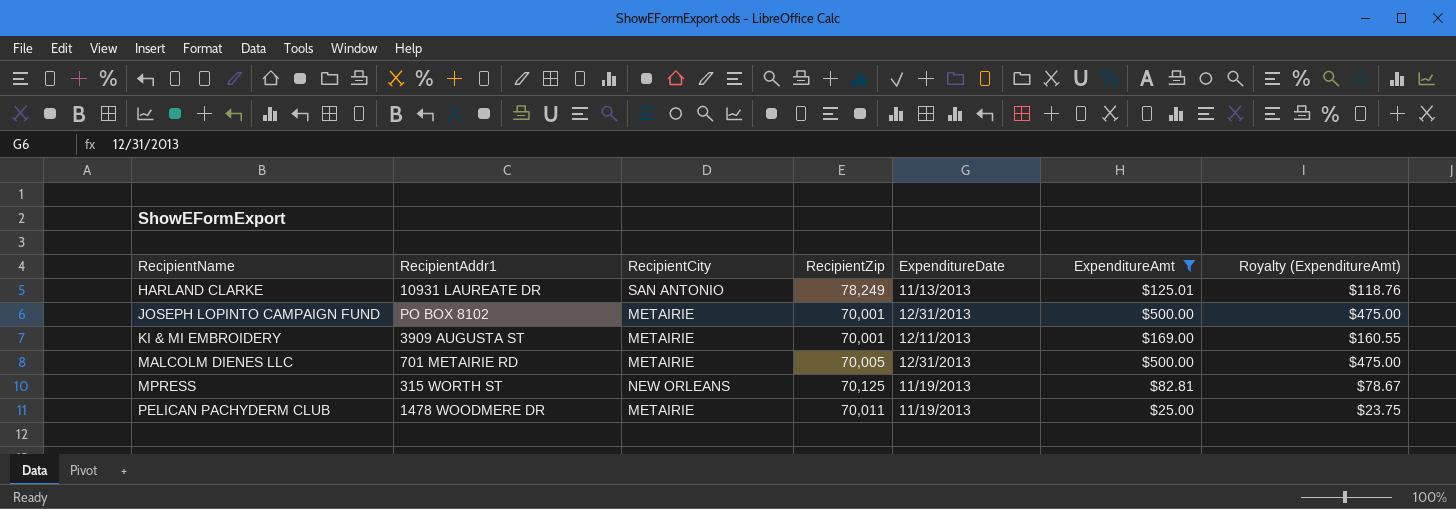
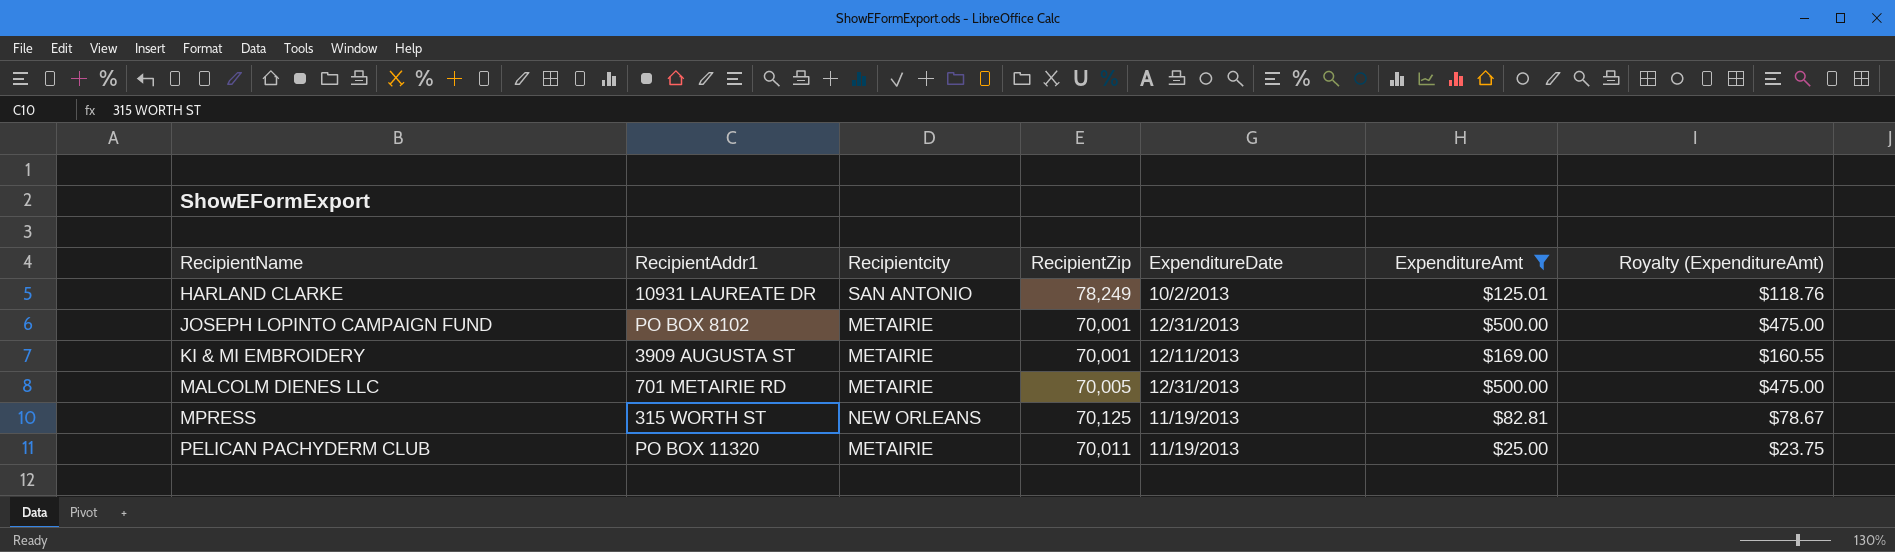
column name: RecipientCity -> Recipientcity
HARLAND CLARKE | ExpenditureDate: 11/13/2013 -> 10/2/2013
PELICAN PACHYDERM CLUB | RecipientAddr1: 1478 WOODMERE DR -> PO BOX 11320

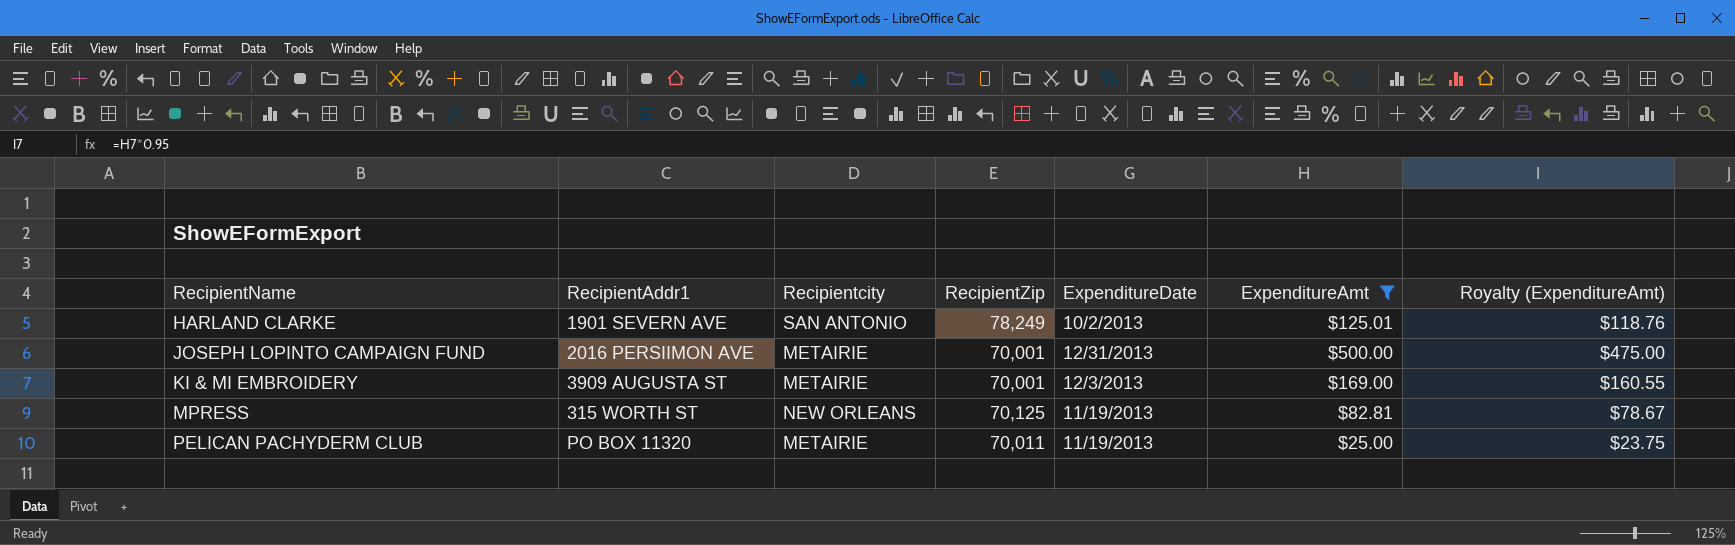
row MALCOLM DIENES LLC: 701 METAIRIE RD | METAIRIE | 70,005 | 12/31/2013 | $500.00 | $475.00 -> none
HARLAND CLARKE | RecipientAddr1: 10931 LAUREATE DR -> 1901 SEVERN AVE
JOSEPH LOPINTO CAMPAIGN FUND | RecipientAddr1: PO BOX 8102 -> 2016 PERSIIMON AVE
KI & MI EMBROIDERY | ExpenditureDate: 12/11/2013 -> 12/3/2013

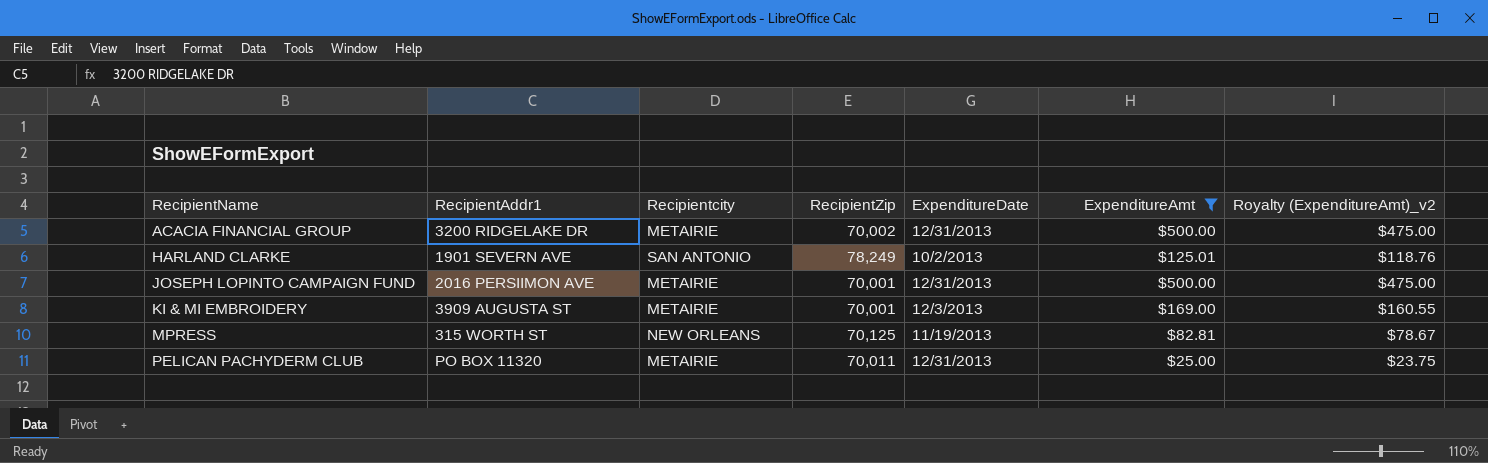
column name: Royalty (ExpenditureAmt) -> Royalty (ExpenditureAmt)_v2
row ACACIA FINANCIAL GROUP: none -> 3200 RIDGELAKE DR | METAIRIE | 70,002 | 12/31/2013 | $500.00 | $475.00
PELICAN PACHYDERM CLUB | ExpenditureDate: 11/19/2013 -> 12/31/2013

